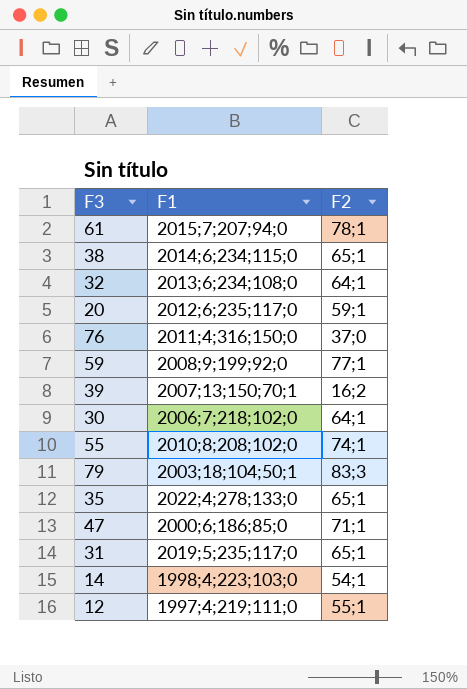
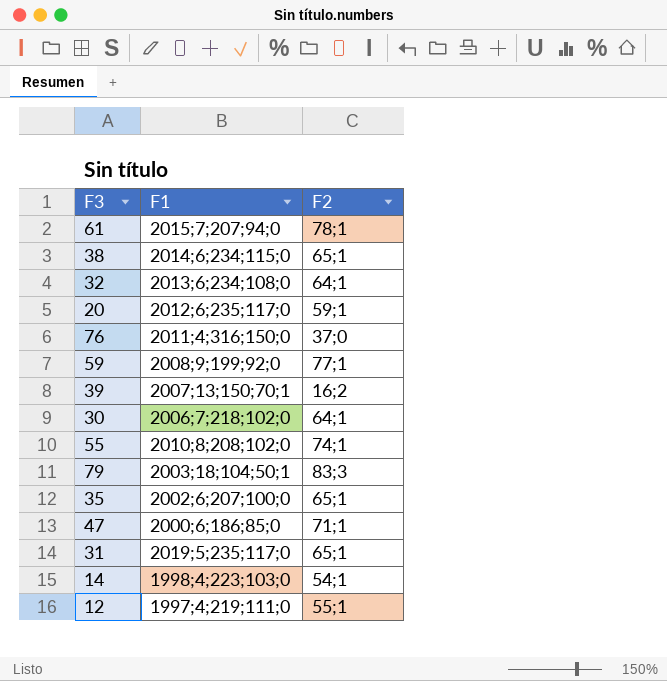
35 | F1: 2022;4;278;133;0 -> 2002;6;207;100;0

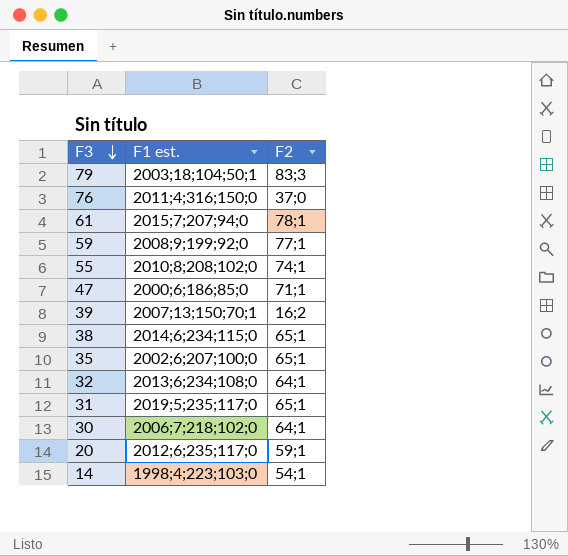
row order: none -> F3 descending
column name: F1 -> F1 est.
row 12: 1997;4;219;111;0 | 55;1 -> none

